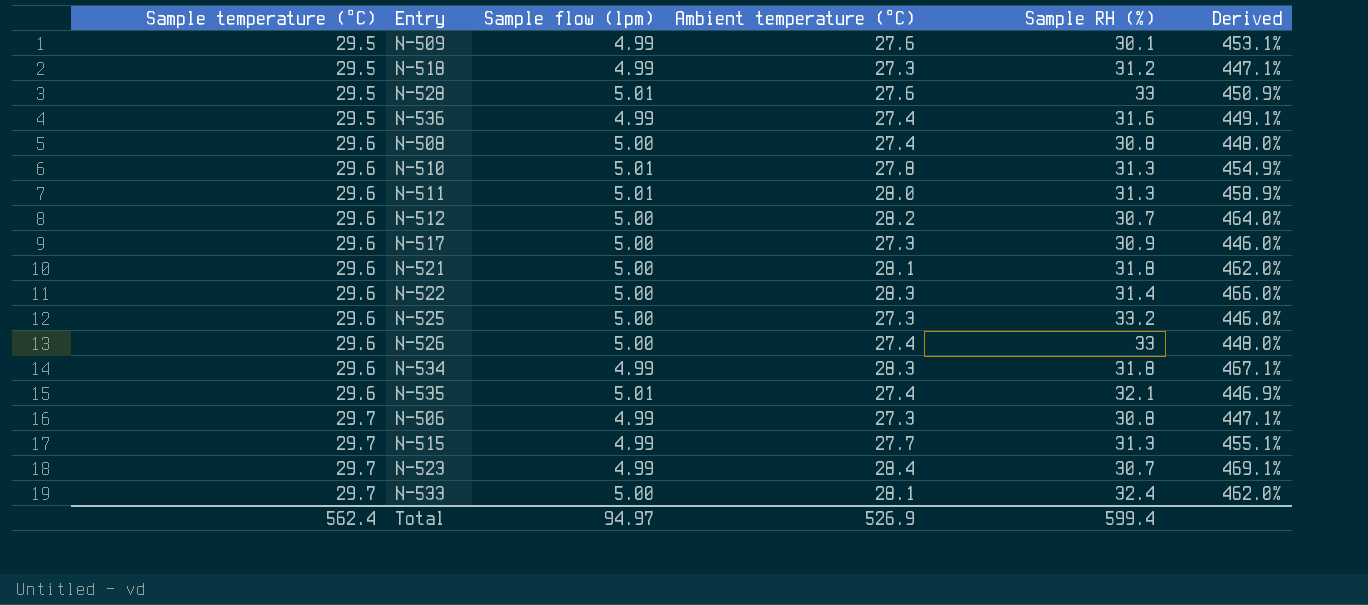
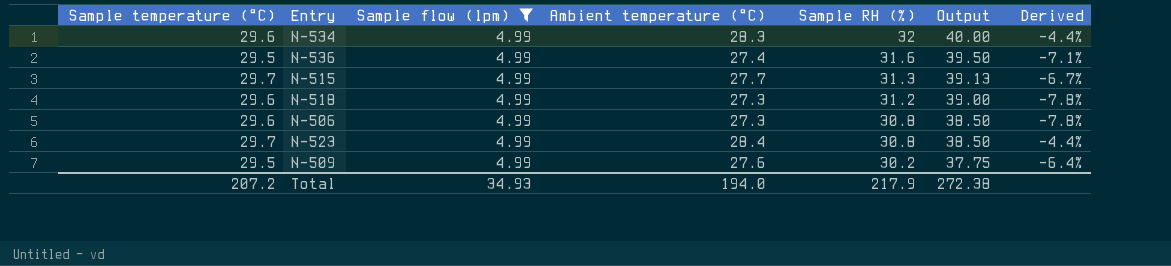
filter: none -> Sample flow (lpm) = 4.99
row order: Sample temperature (°C) ascending -> Sample RH (%) descending
column Output | formula: none -> [Sample RH (%)] * 1.25
column Derived | formula: ([Ambient temperature (°C)] - [Sample flow (lpm)]) / [Sample flow (lpm)] -> ([Ambient temperature (°C)] - [Sample temperature (°C)]) / [Sample temperature (°C)]
N-534 | Sample RH (%): 31.8 -> 32
N-518 | Sample temperature (°C): 29.5 -> 29.6
N-506 | Sample temperature (°C): 29.7 -> 29.6
N-523 | Sample RH (%): 30.7 -> 30.8
N-509 | Sample RH (%): 30.1 -> 30.2
Total | Sample temperature (°C): 562.4 -> 207.2
Total | Sample flow (lpm): 94.97 -> 34.93
Total | Ambient temperature (°C): 526.9 -> 194.0
Total | Sample RH (%): 599.4 -> 217.9

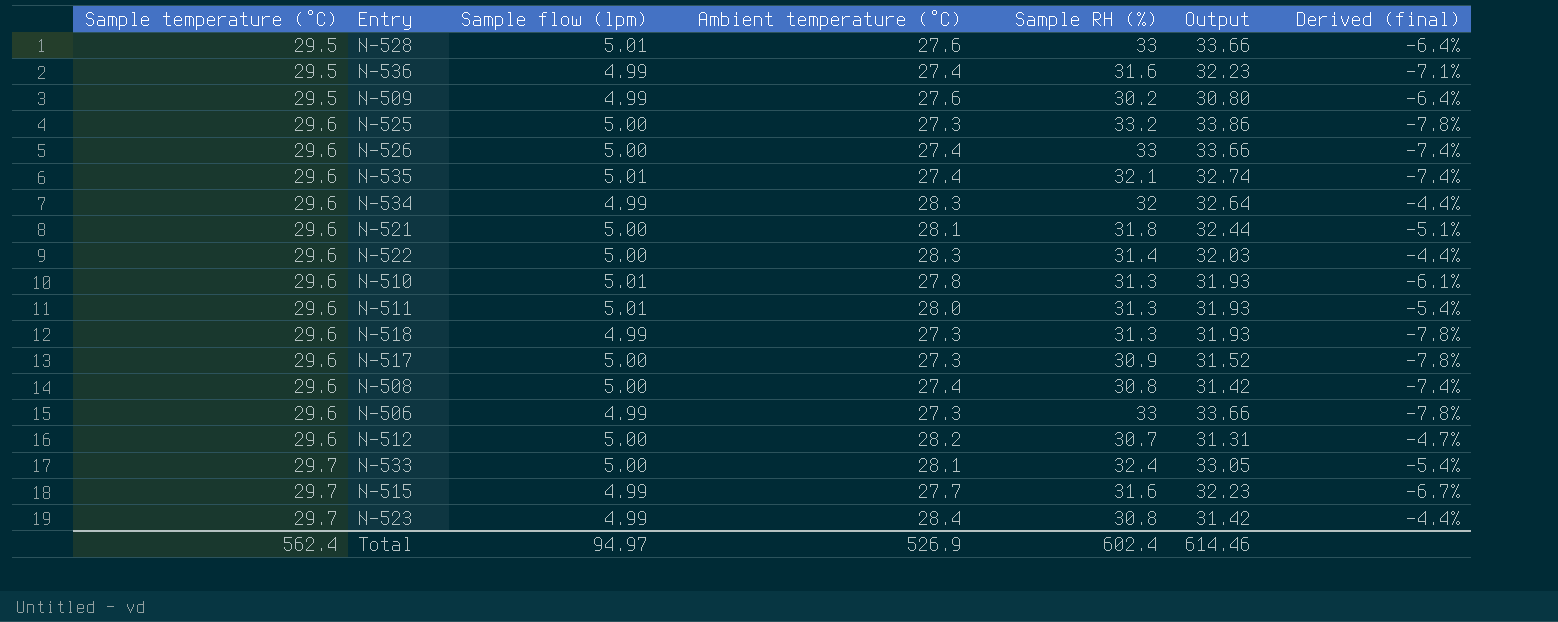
filter: Sample flow (lpm) = 4.99 -> none
row order: Sample RH (%) descending -> Sample temperature (°C) ascending
column Output | formula: [Sample RH (%)] * 1.25 -> [Sample RH (%)] * 1.02
column name: Derived -> Derived (final)
N-518 | Sample RH (%): 31.2 -> 31.3
N-506 | Sample RH (%): 30.8 -> 33
N-515 | Sample RH (%): 31.3 -> 31.6
Total | Sample temperature (°C): 207.2 -> 562.4
Total | Sample flow (lpm): 34.93 -> 94.97
Total | Ambient temperature (°C): 194.0 -> 526.9
Total | Sample RH (%): 217.9 -> 602.4
Total | Output: 272.38 -> 614.46

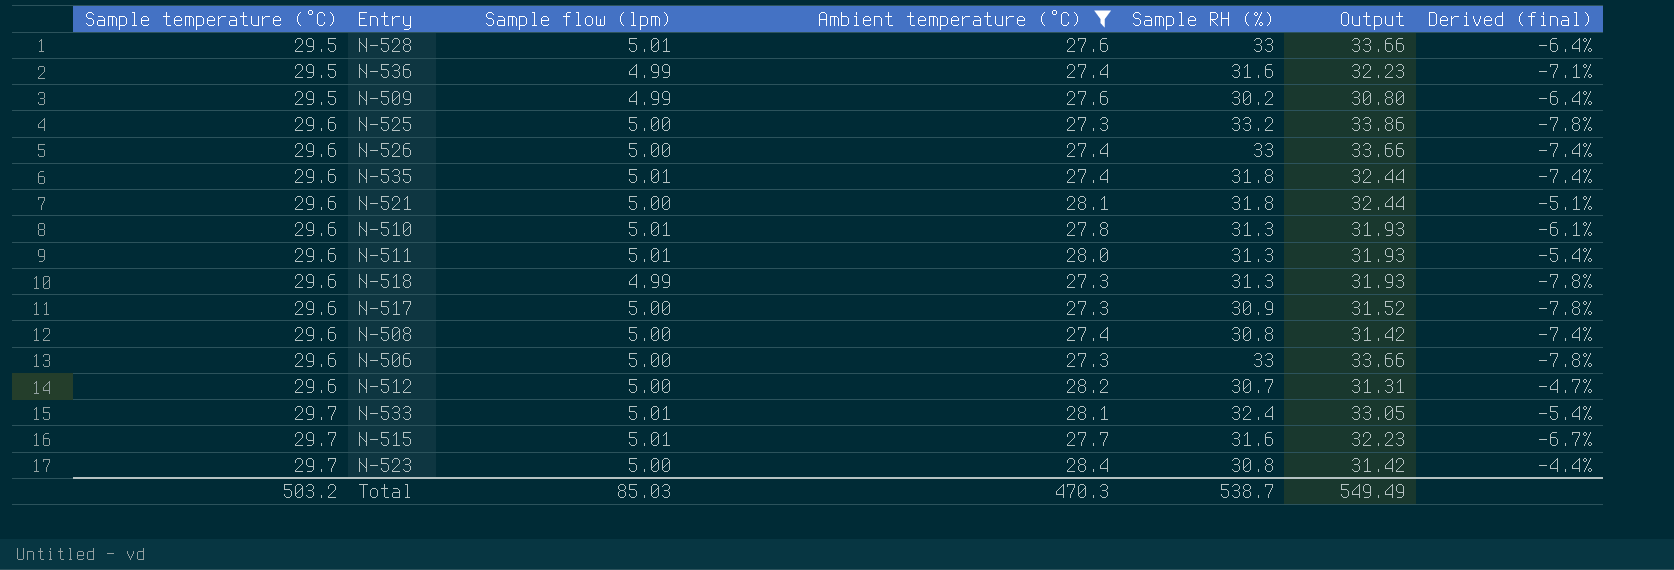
filter: none -> Ambient temperature (°C) != 28.3
N-535 | Sample RH (%): 32.1 -> 31.8
N-535 | Output: 32.74 -> 32.44
N-506 | Sample flow (lpm): 4.99 -> 5.00
N-533 | Sample flow (lpm): 5.00 -> 5.01
N-515 | Sample flow (lpm): 4.99 -> 5.01
N-523 | Sample flow (lpm): 4.99 -> 5.00
Total | Sample temperature (°C): 562.4 -> 503.2
Total | Sample flow (lpm): 94.97 -> 85.03
Total | Ambient temperature (°C): 526.9 -> 470.3
Total | Sample RH (%): 602.4 -> 538.7
Total | Output: 614.46 -> 549.49

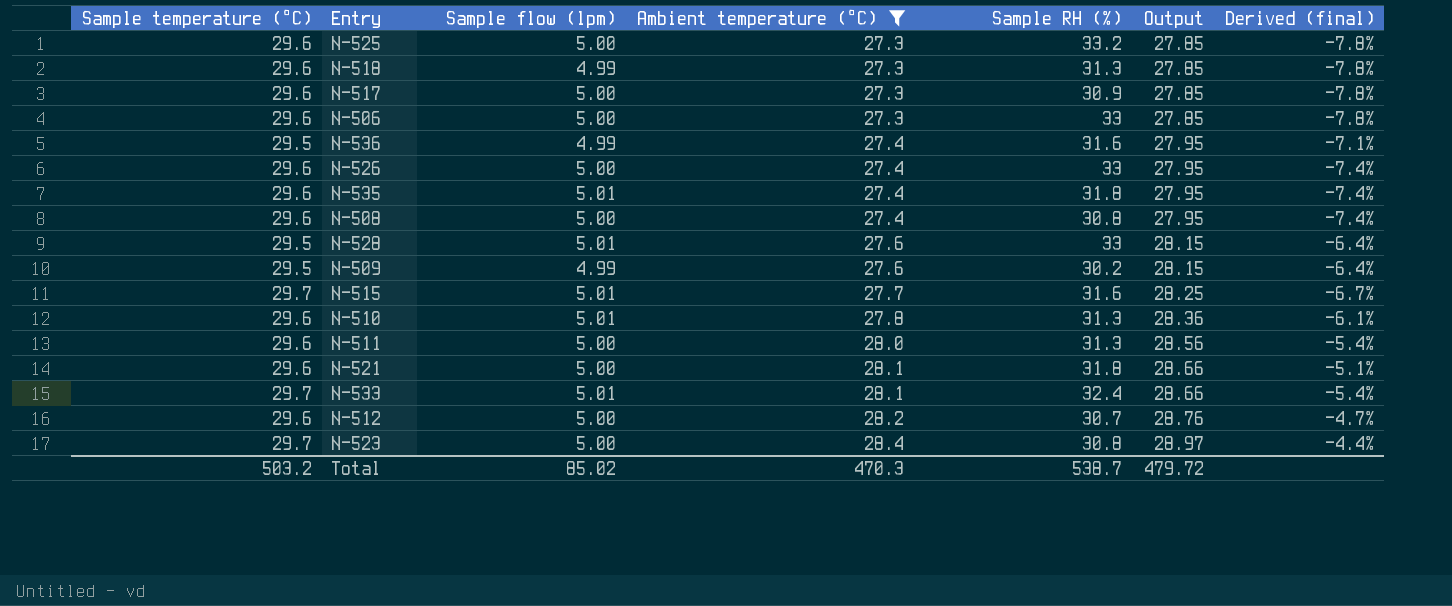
row order: Sample temperature (°C) ascending -> Ambient temperature (°C) ascending
column Output | formula: [Sample RH (%)] * 1.02 -> [Ambient temperature (°C)] * 1.02
N-511 | Sample flow (lpm): 5.01 -> 5.00
Total | Sample flow (lpm): 85.03 -> 85.02
Total | Output: 549.49 -> 479.72

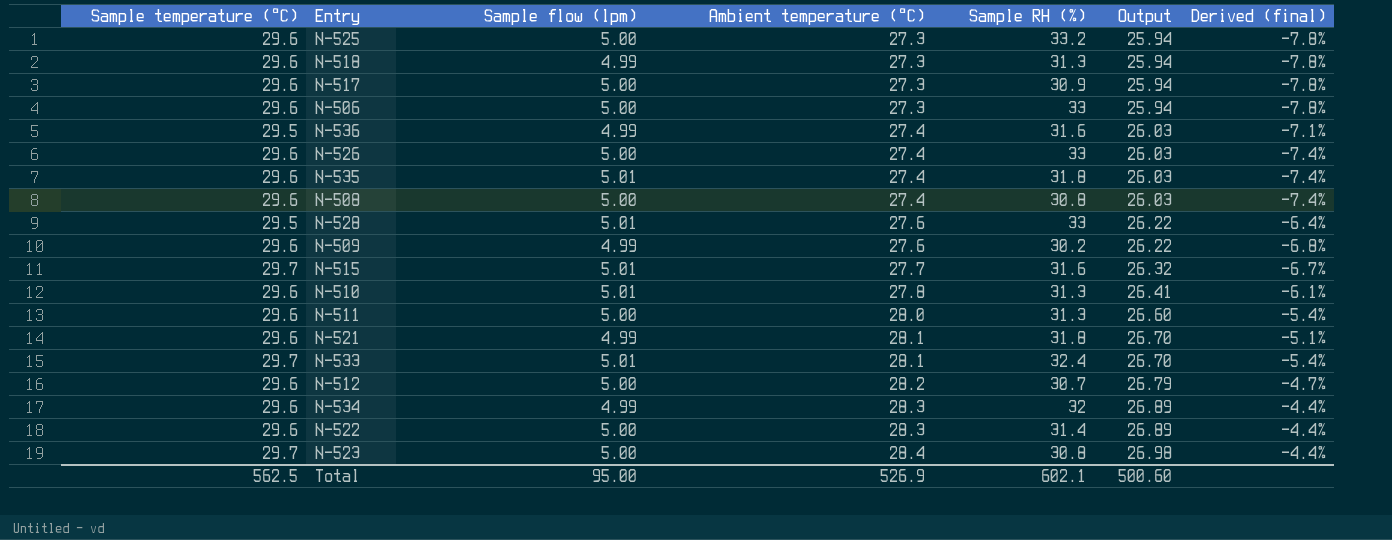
filter: Ambient temperature (°C) != 28.3 -> none
column Output | formula: [Ambient temperature (°C)] * 1.02 -> [Ambient temperature (°C)] * 0.95
N-509 | Sample temperature (°C): 29.5 -> 29.6
N-509 | Derived (final): -6.4% -> -6.8%
N-521 | Sample flow (lpm): 5.00 -> 4.99
Total | Sample temperature (°C): 503.2 -> 562.5
Total | Sample flow (lpm): 85.02 -> 95.00
Total | Ambient temperature (°C): 470.3 -> 526.9
Total | Sample RH (%): 538.7 -> 602.1
Total | Output: 479.72 -> 500.60

